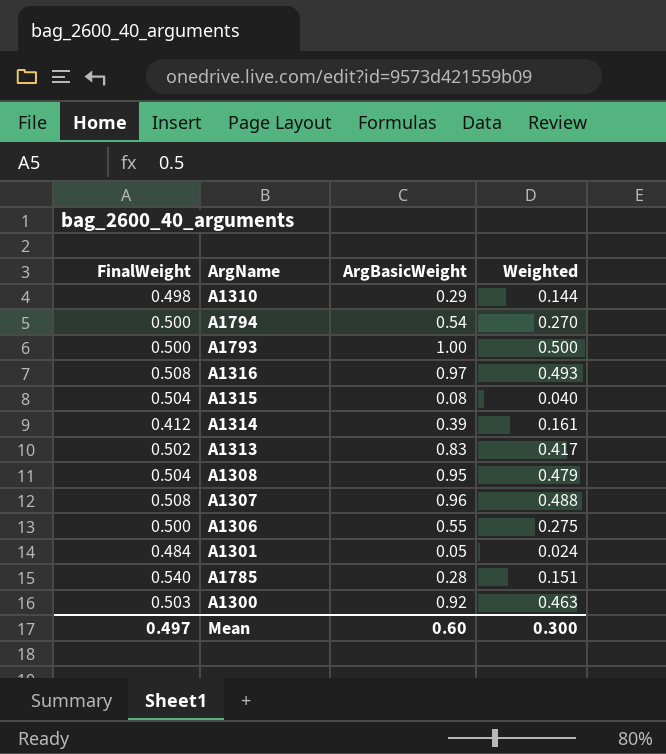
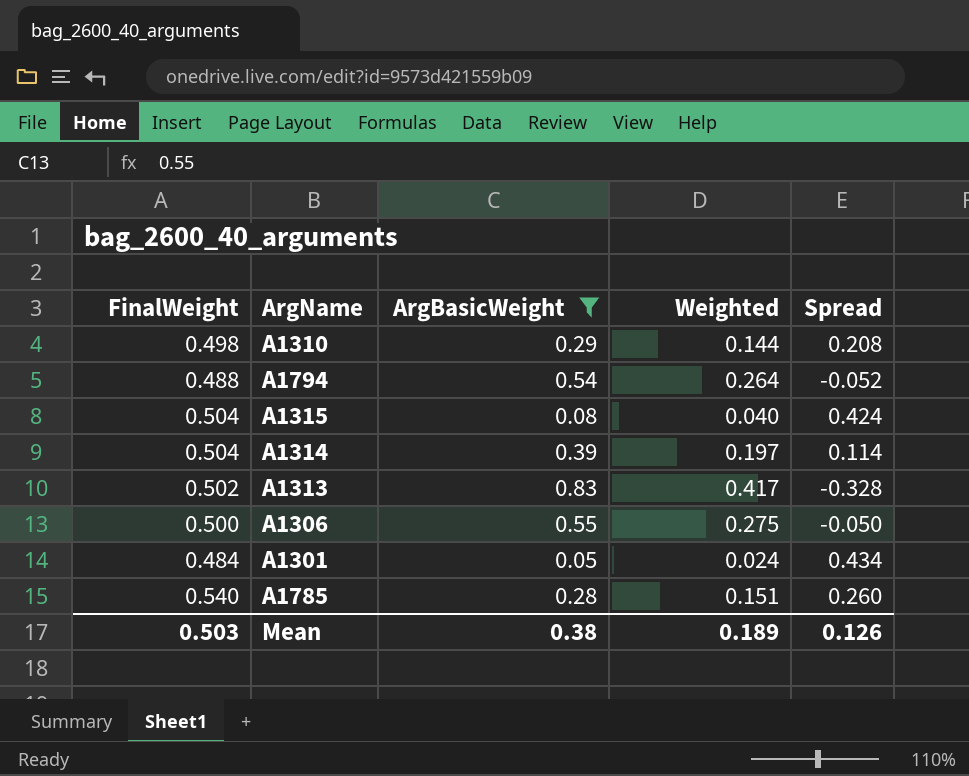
filter: none -> ArgBasicWeight <= 0.83
column Spread | formula: none -> [FinalWeight] - [ArgBasicWeight]
A1794 | FinalWeight: 0.500 -> 0.488
A1794 | Weighted: 0.270 -> 0.264
A1314 | FinalWeight: 0.412 -> 0.504
A1314 | Weighted: 0.161 -> 0.197
Mean | FinalWeight: 0.497 -> 0.503
Mean | ArgBasicWeight: 0.60 -> 0.38
Mean | Weighted: 0.300 -> 0.189

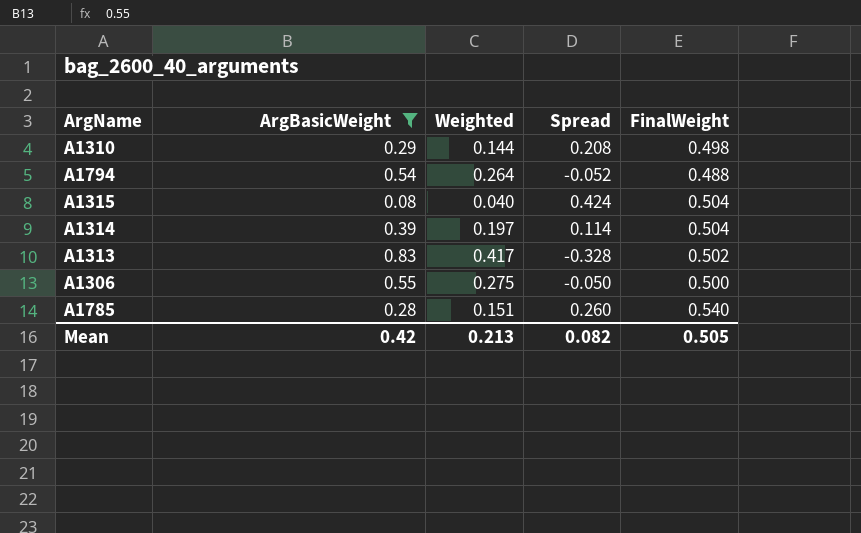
column FinalWeight | position: 1 -> 5
row A1301: 0.484 | 0.05 | 0.024 | 0.434 -> none
Mean | ArgBasicWeight: 0.38 -> 0.42
Mean | Weighted: 0.189 -> 0.213
Mean | Spread: 0.126 -> 0.082
Mean | FinalWeight: 0.503 -> 0.505

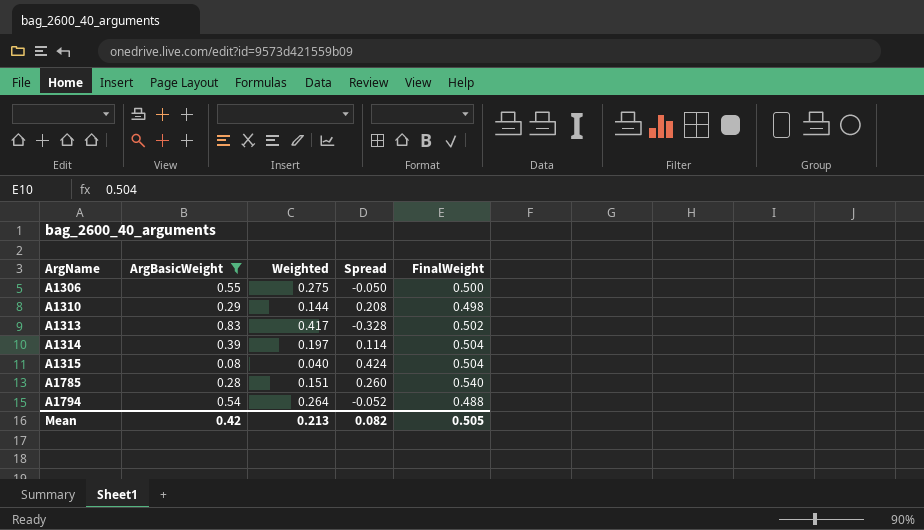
row order: none -> ArgName ascending

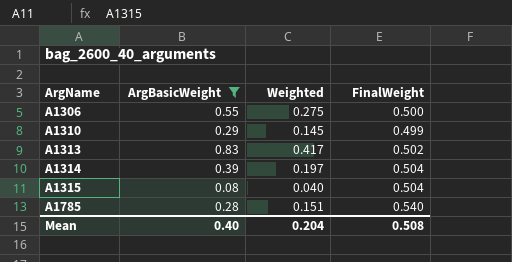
column Spread | formula: [FinalWeight] - [ArgBasicWeight] -> none
row A1794: 0.54 | 0.264 | -0.052 | 0.488 -> none
A1310 | Weighted: 0.144 -> 0.145
A1310 | FinalWeight: 0.498 -> 0.499
Mean | ArgBasicWeight: 0.42 -> 0.40
Mean | Weighted: 0.213 -> 0.204
Mean | FinalWeight: 0.505 -> 0.508

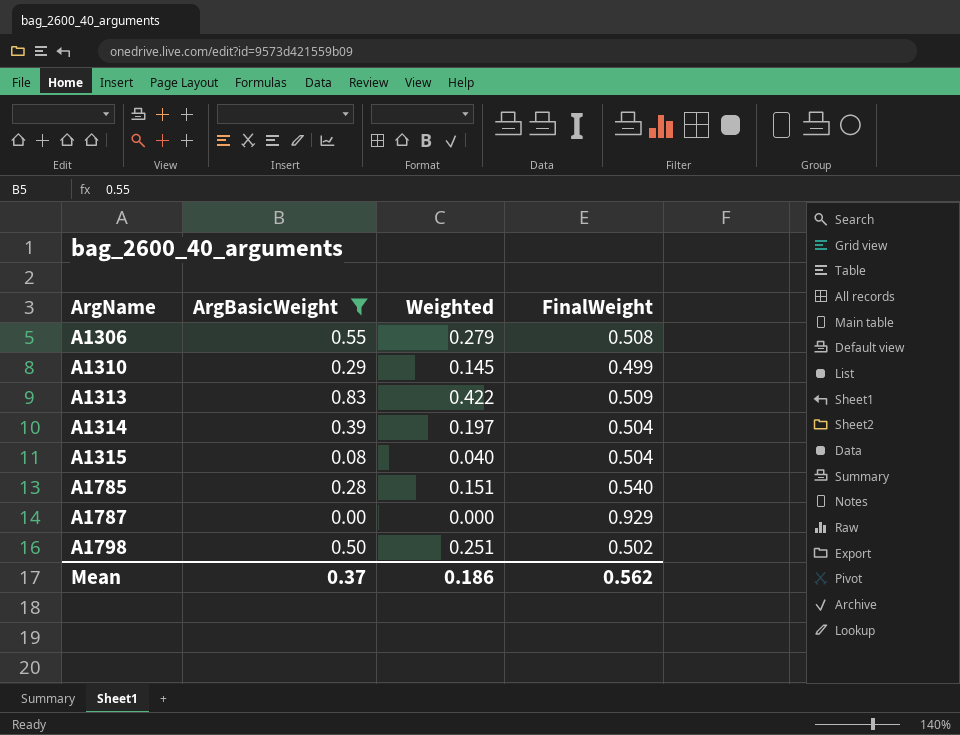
A1306 | Weighted: 0.275 -> 0.279
A1306 | FinalWeight: 0.500 -> 0.508
A1313 | Weighted: 0.417 -> 0.422
A1313 | FinalWeight: 0.502 -> 0.509
row A1787: none -> 0.00 | 0.000 | 0.929
row A1798: none -> 0.50 | 0.251 | 0.502
Mean | ArgBasicWeight: 0.40 -> 0.37
Mean | Weighted: 0.204 -> 0.186
Mean | FinalWeight: 0.508 -> 0.562

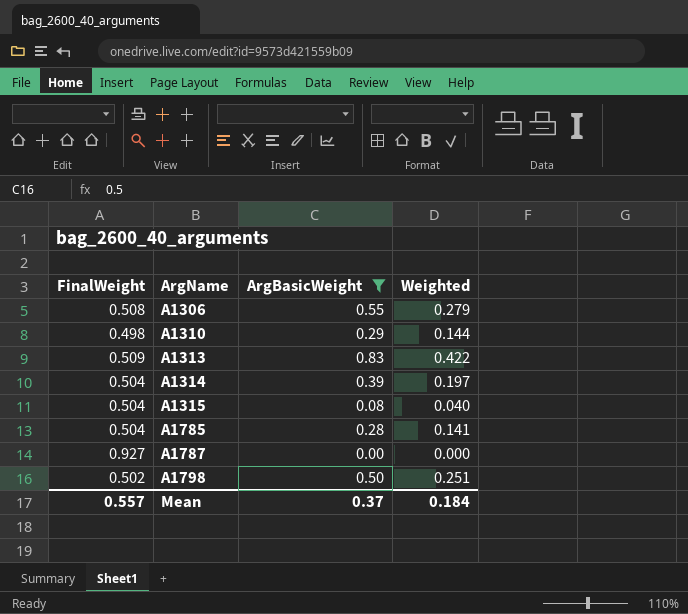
column FinalWeight | position: 4 -> 1
A1310 | FinalWeight: 0.499 -> 0.498
A1310 | Weighted: 0.145 -> 0.144
A1785 | FinalWeight: 0.540 -> 0.504
A1785 | Weighted: 0.151 -> 0.141
A1787 | FinalWeight: 0.929 -> 0.927
Mean | FinalWeight: 0.562 -> 0.557
Mean | Weighted: 0.186 -> 0.184

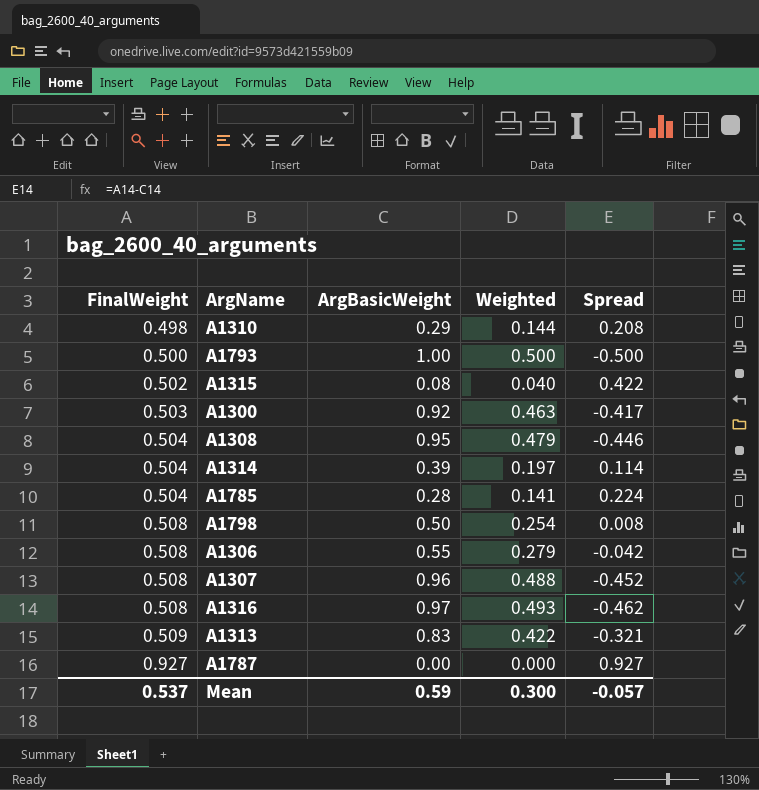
filter: ArgBasicWeight <= 0.83 -> none
row order: ArgName ascending -> FinalWeight ascending
column Spread | formula: none -> [FinalWeight] - [ArgBasicWeight]
A1315 | FinalWeight: 0.504 -> 0.502
A1798 | FinalWeight: 0.502 -> 0.508
A1798 | Weighted: 0.251 -> 0.254
Mean | FinalWeight: 0.557 -> 0.537
Mean | ArgBasicWeight: 0.37 -> 0.59
Mean | Weighted: 0.184 -> 0.300

